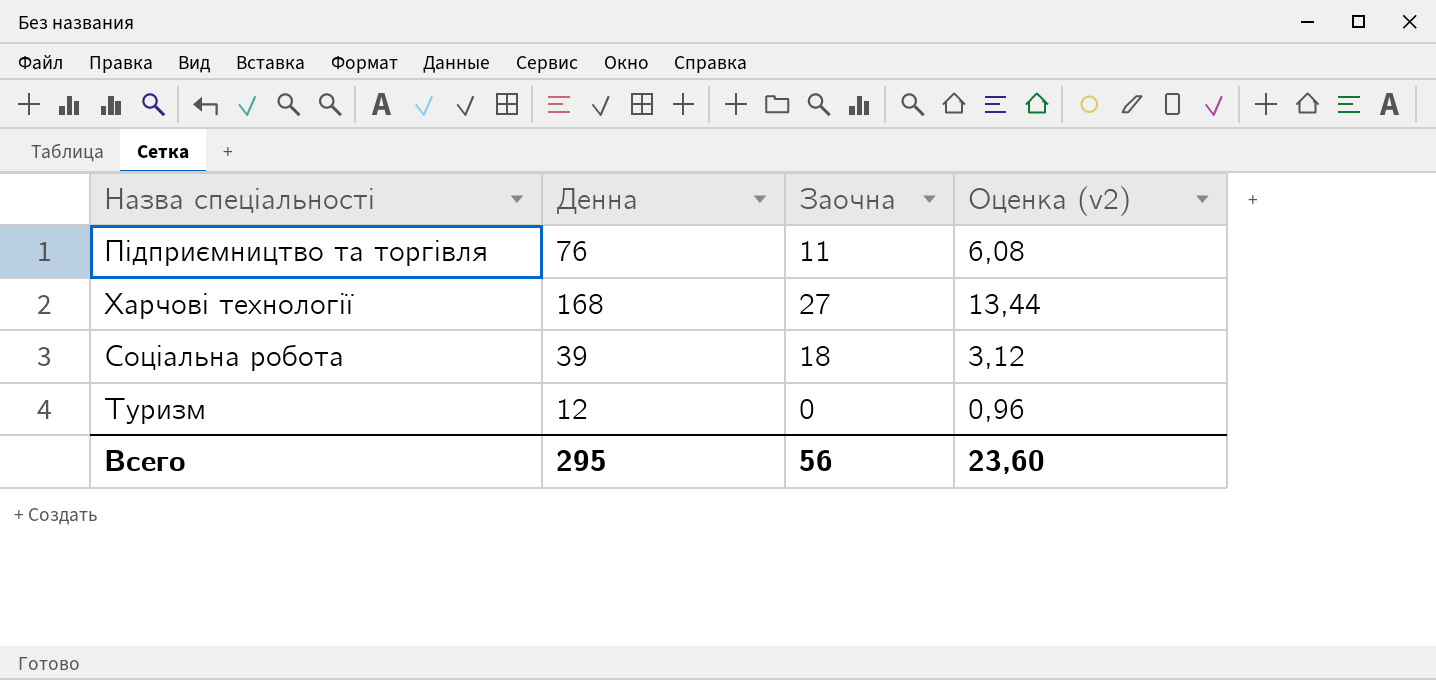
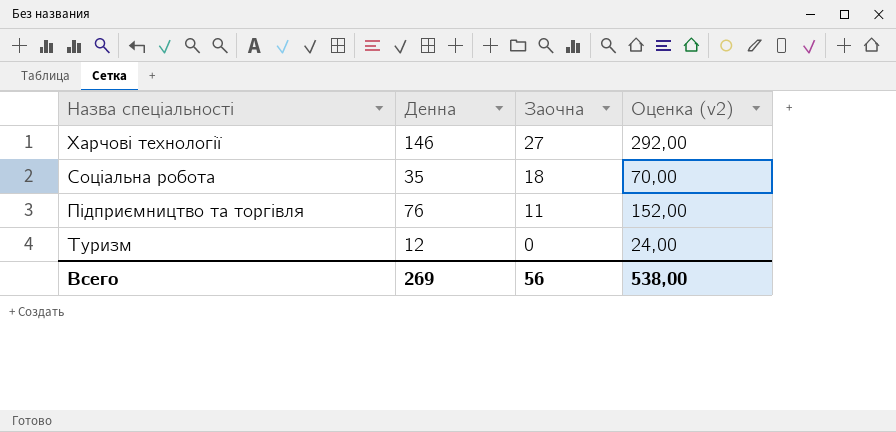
row order: none -> Заочна descending
column Оценка (v2) | formula: [Денна] * 0,08 -> [Денна] * 2
Харчові технології | Денна: 168 -> 146
Соціальна робота | Денна: 39 -> 35
Всего | Денна: 295 -> 269
Всего | Оценка (v2): 23,60 -> 538,00

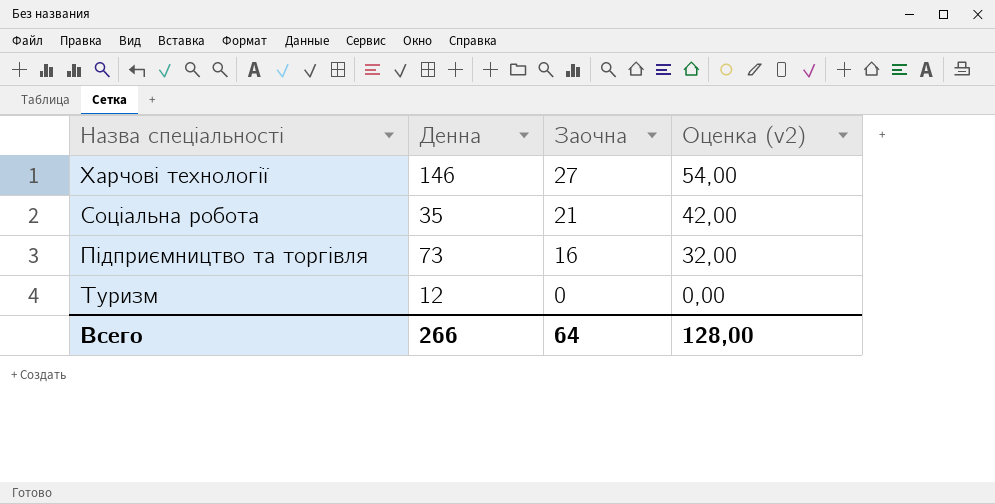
column Оценка (v2) | formula: [Денна] * 2 -> [Заочна] * 2
Соціальна робота | Заочна: 18 -> 21
Підприємництво та торгівля | Денна: 76 -> 73
Підприємництво та торгівля | Заочна: 11 -> 16
Всего | Денна: 269 -> 266
Всего | Заочна: 56 -> 64
Всего | Оценка (v2): 538,00 -> 128,00

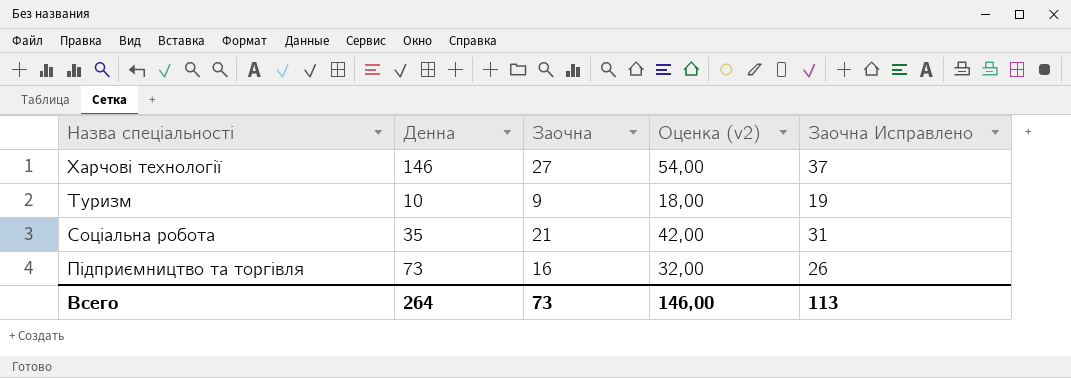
row order: Заочна descending -> Назва спеціальності descending
column Заочна Исправлено | formula: none -> [Заочна] + 10
Туризм | Денна: 12 -> 10
Туризм | Заочна: 0 -> 9
Туризм | Оценка (v2): 0,00 -> 18,00
Всего | Денна: 266 -> 264
Всего | Заочна: 64 -> 73
Всего | Оценка (v2): 128,00 -> 146,00

